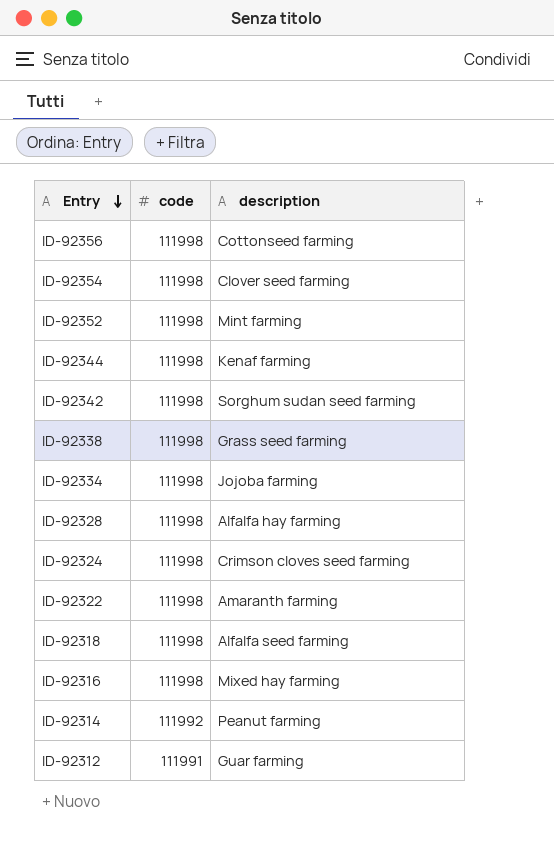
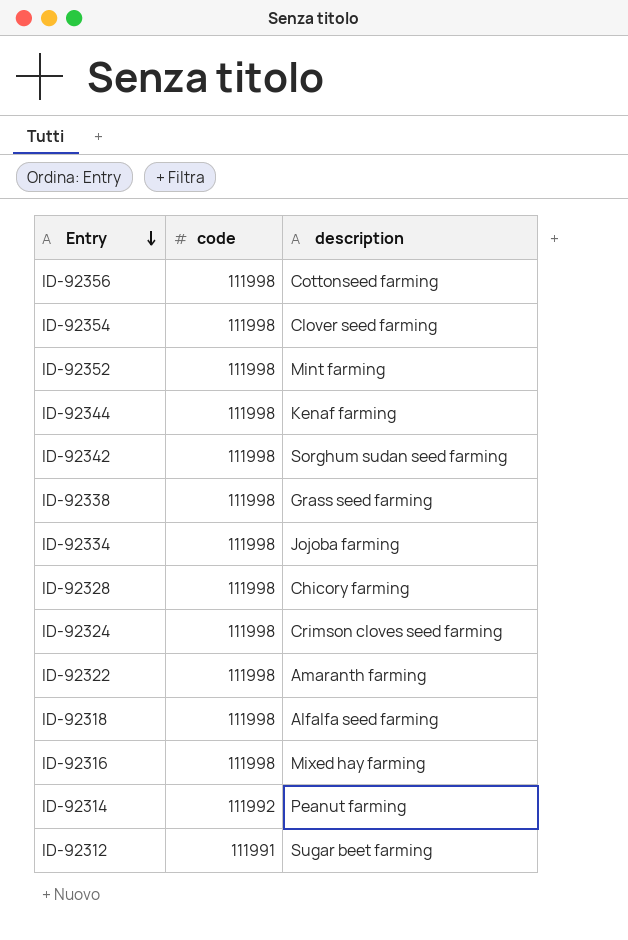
ID-92328 | description: Alfalfa hay farming -> Chicory farming
ID-92312 | description: Guar farming -> Sugar beet farming

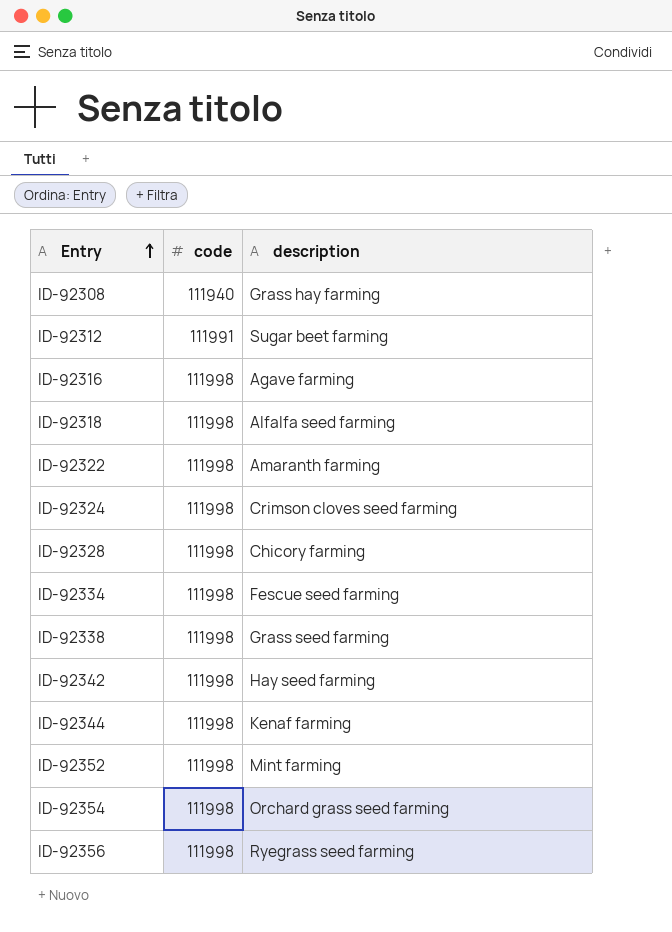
row order: Entry descending -> Entry ascending
row ID-92314: 111992 | Peanut farming -> none
row ID-92308: none -> 111940 | Grass hay farming
ID-92316 | description: Mixed hay farming -> Agave farming
ID-92334 | description: Jojoba farming -> Fescue seed farming
ID-92342 | description: Sorghum sudan seed farming -> Hay seed farming
ID-92354 | description: Clover seed farming -> Orchard grass seed farming
ID-92356 | description: Cottonseed farming -> Ryegrass seed farming

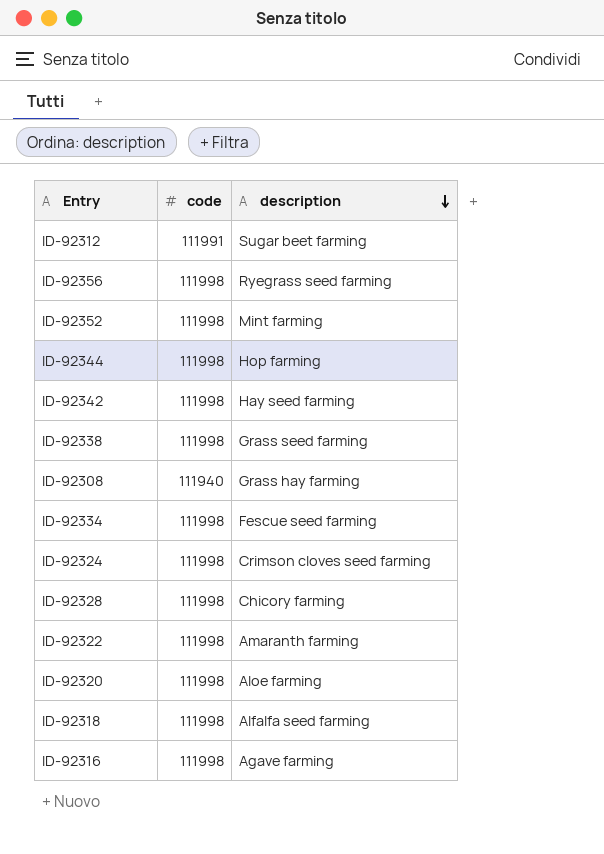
row order: Entry ascending -> description descending
row ID-92354: 111998 | Orchard grass seed farming -> none
ID-92344 | description: Kenaf farming -> Hop farming
row ID-92320: none -> 111998 | Aloe farming

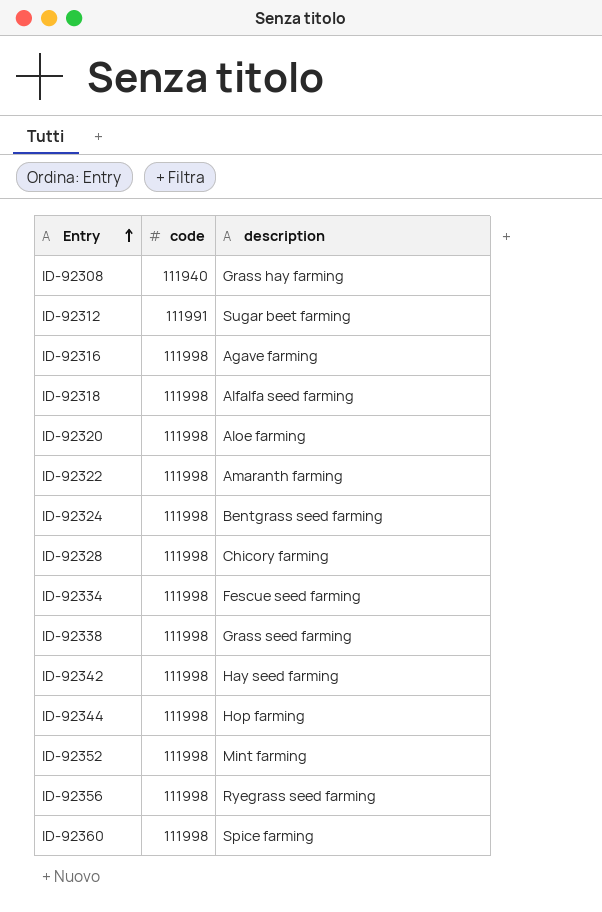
row order: description descending -> Entry ascending
ID-92324 | description: Crimson cloves seed farming -> Bentgrass seed farming
row ID-92360: none -> 111998 | Spice farming

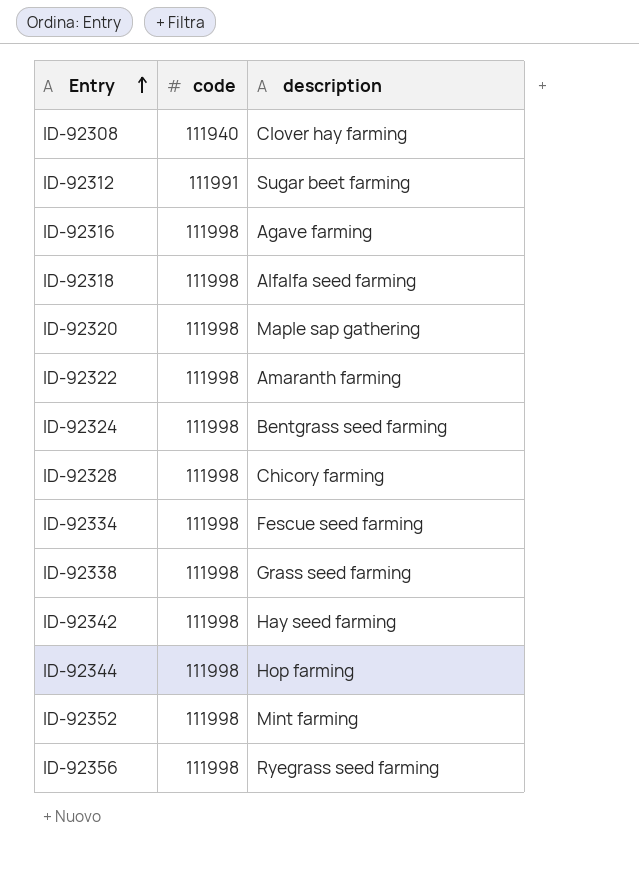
row ID-92360: 111998 | Spice farming -> none
ID-92308 | description: Grass hay farming -> Clover hay farming
ID-92320 | description: Aloe farming -> Maple sap gathering

